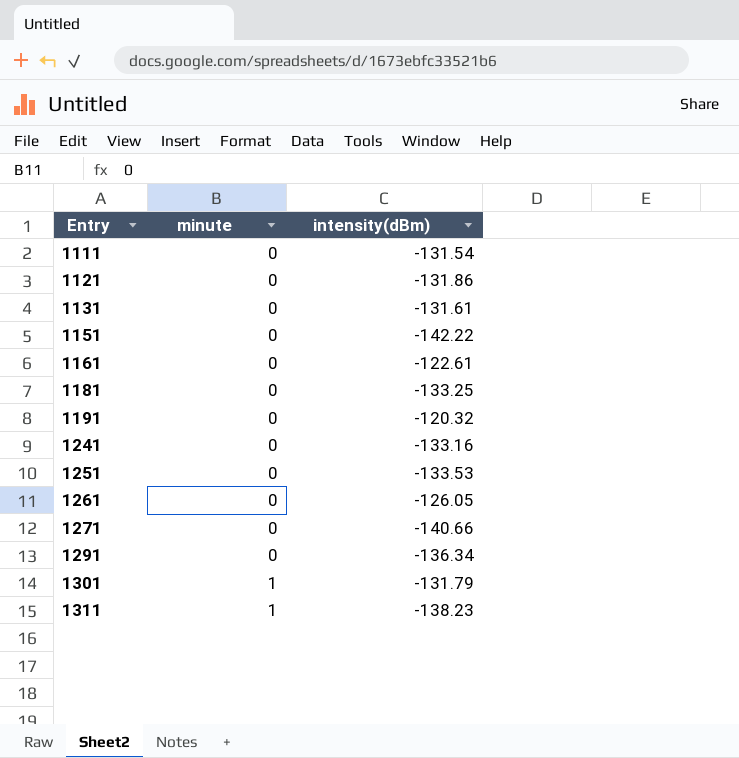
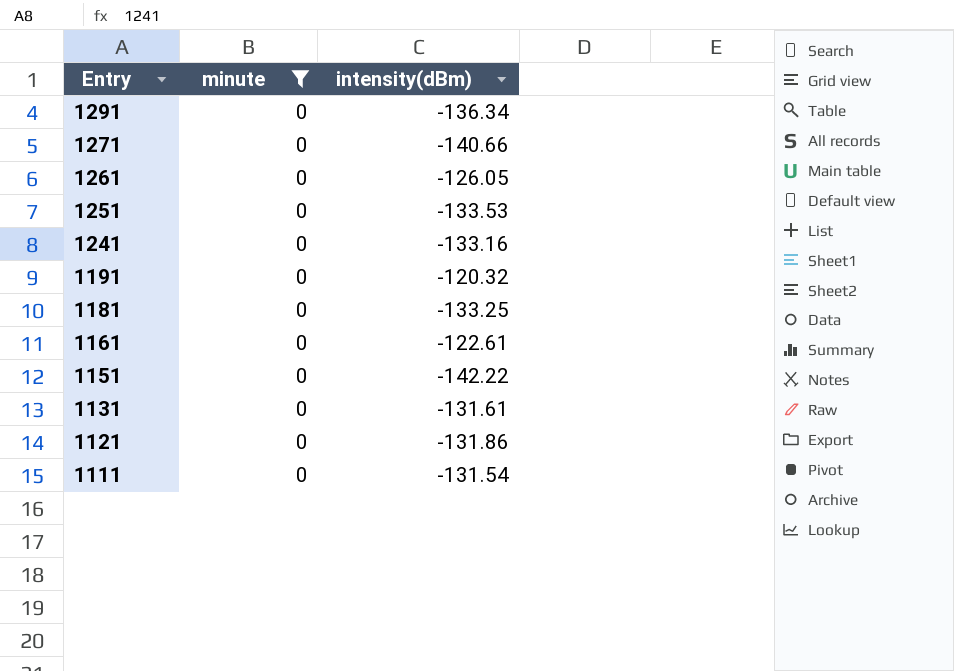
filter: none -> minute = 0
row order: Entry ascending -> Entry descending

